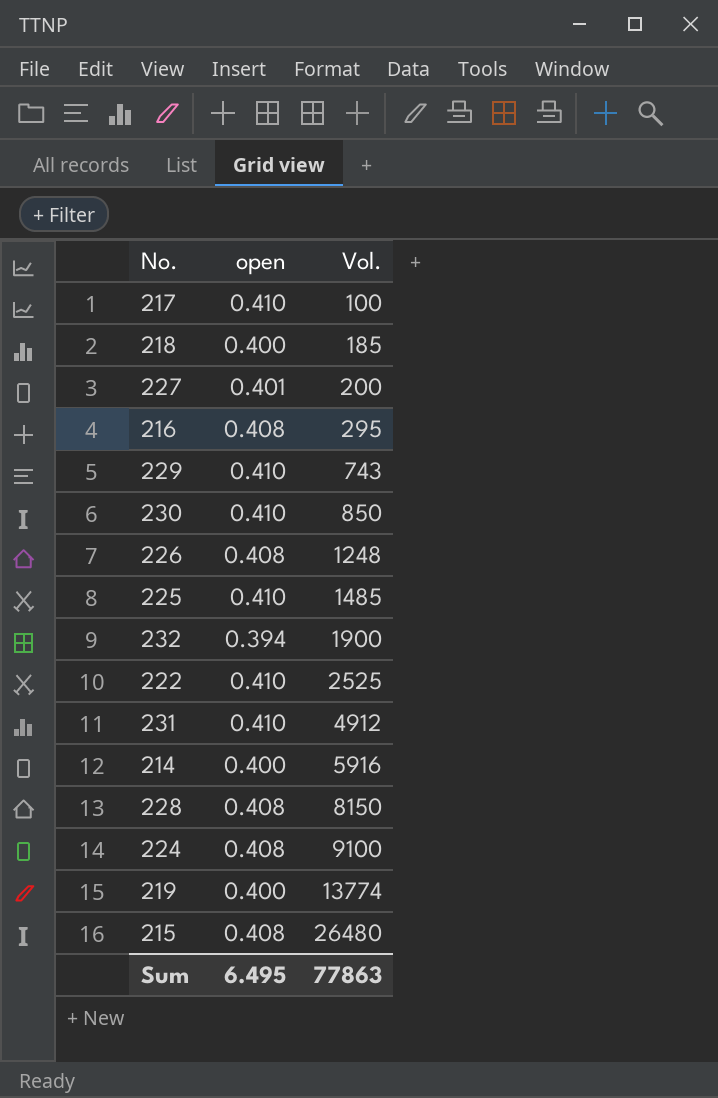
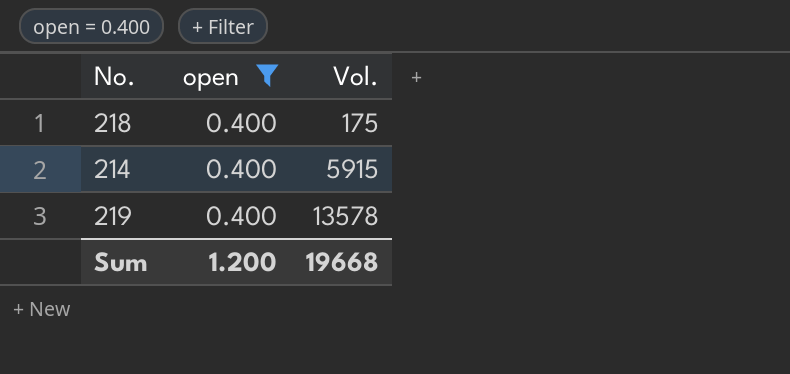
filter: none -> open = 0.400
218 | Vol.: 185 -> 175
214 | Vol.: 5916 -> 5915
219 | Vol.: 13774 -> 13578
Sum | open: 6.495 -> 1.200
Sum | Vol.: 77863 -> 19668

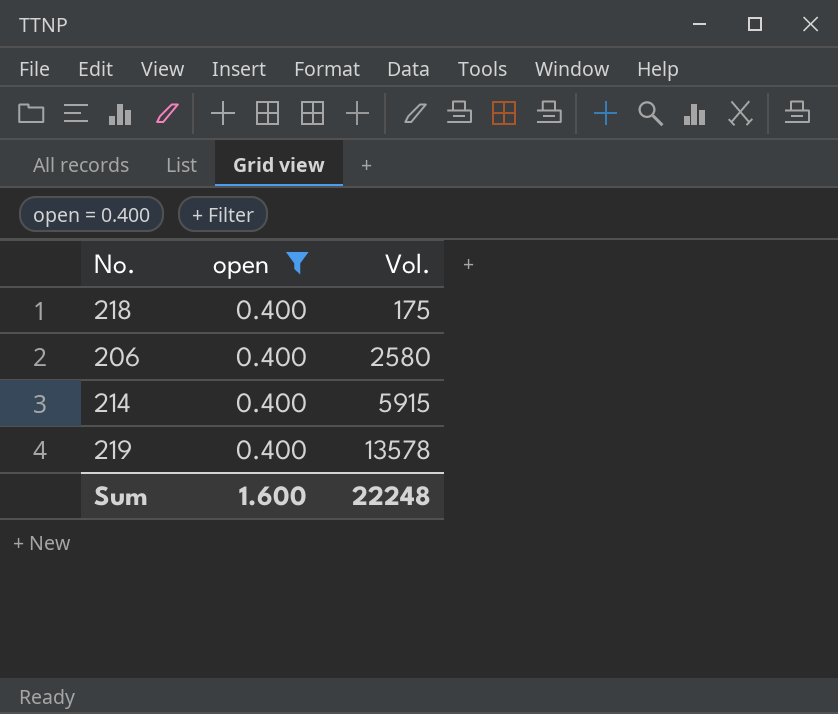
row 206: none -> 0.400 | 2580
Sum | open: 1.200 -> 1.600
Sum | Vol.: 19668 -> 22248

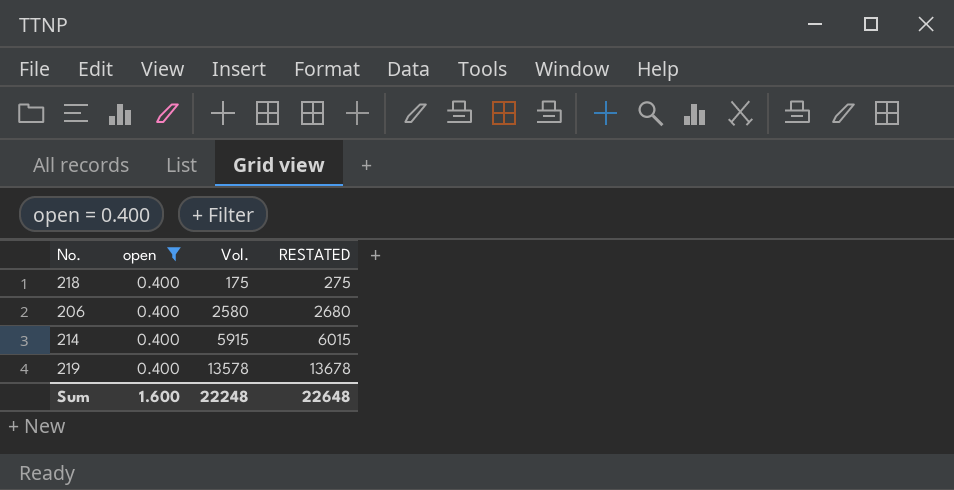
column RESTATED | formula: none -> [Vol.] + 100

